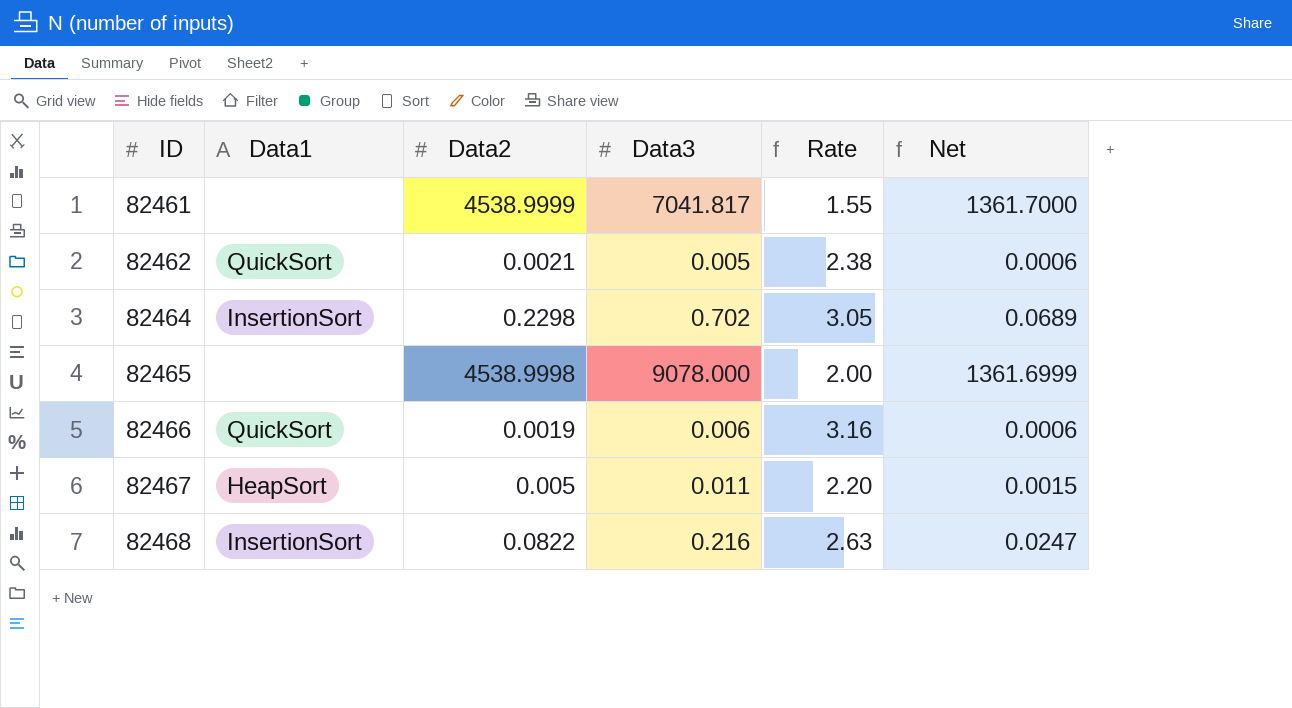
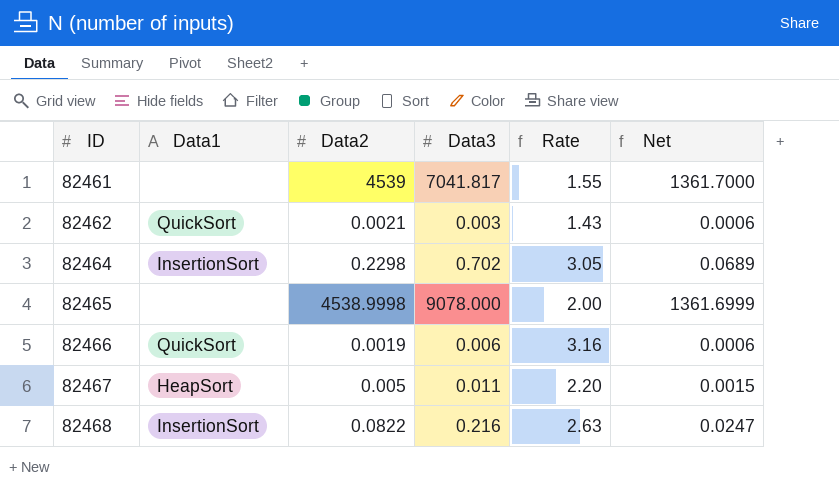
82461 | Data2: 4538.9999 -> 4539
82462 | Data3: 0.005 -> 0.003
82462 | Rate: 2.38 -> 1.43

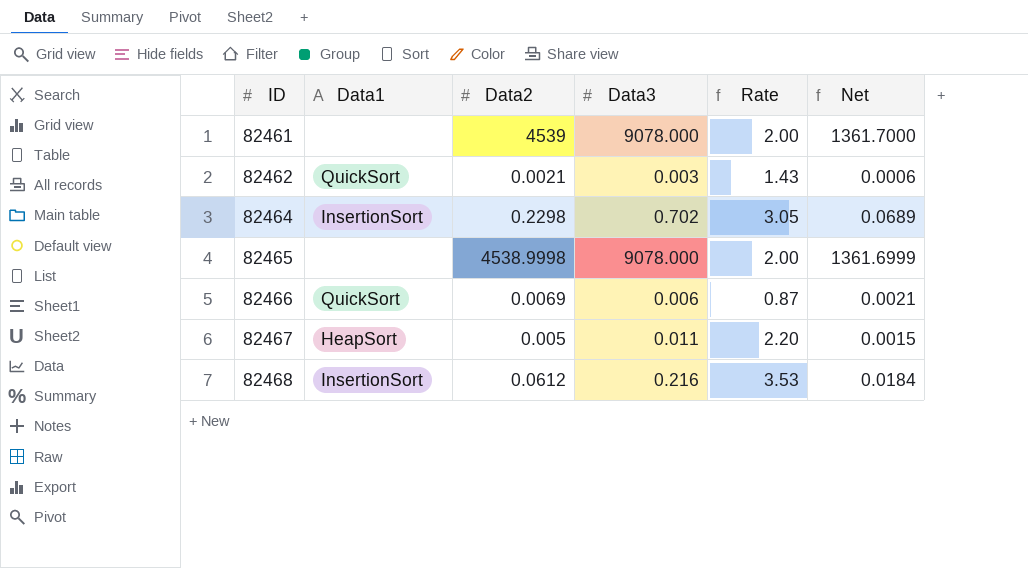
82461 | Data3: 7041.817 -> 9078.000
82461 | Rate: 1.55 -> 2.00
82466 | Data2: 0.0019 -> 0.0069
82466 | Rate: 3.16 -> 0.87
82466 | Net: 0.0006 -> 0.0021
82468 | Data2: 0.0822 -> 0.0612
82468 | Rate: 2.63 -> 3.53
82468 | Net: 0.0247 -> 0.0184

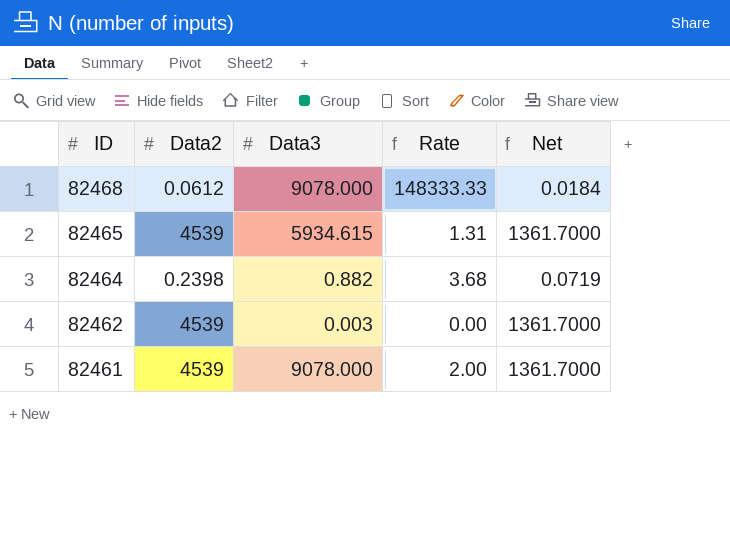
row order: ID ascending -> ID descending
column Data1 | position: 2 -> none
row 82466: QuickSort | 0.0069 | 0.006 | 0.87 | 0.0021 -> none
row 82467: HeapSort | 0.005 | 0.011 | 2.20 | 0.0015 -> none
82468 | Data3: 0.216 -> 9078.000
82468 | Rate: 3.53 -> 148333.33
82465 | Data2: 4538.9998 -> 4539
82465 | Data3: 9078.000 -> 5934.615
82465 | Rate: 2.00 -> 1.31
82465 | Net: 1361.6999 -> 1361.7000
82464 | Data2: 0.2298 -> 0.2398
82464 | Data3: 0.702 -> 0.882
82464 | Rate: 3.05 -> 3.68
82464 | Net: 0.0689 -> 0.0719
82462 | Data2: 0.0021 -> 4539
82462 | Rate: 1.43 -> 0.00
82462 | Net: 0.0006 -> 1361.7000

